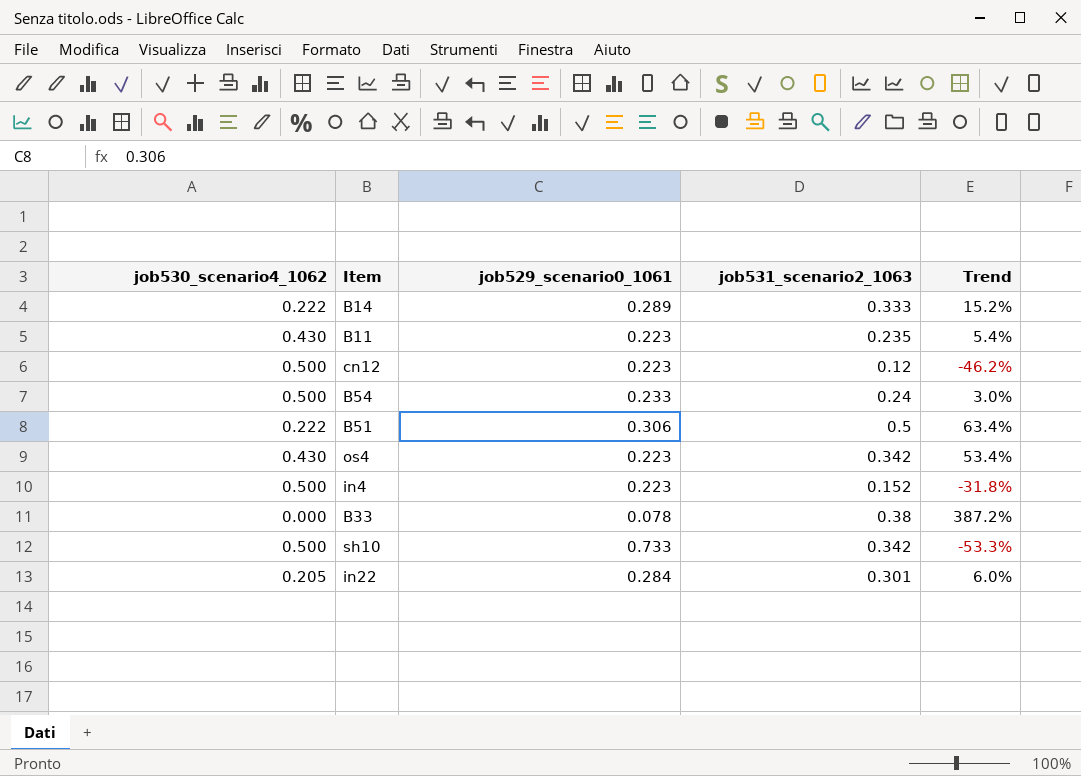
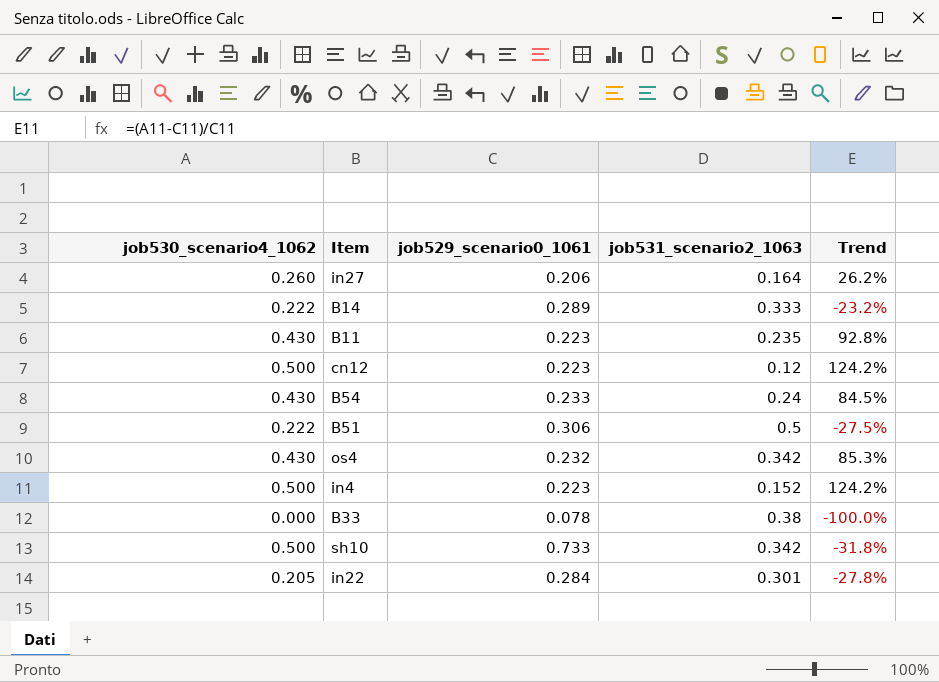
column Trend | formula: ([job531_scenario2_1063] - [job529_scenario0_1061]) / [job529_scenario0_1061] -> ([job530_scenario4_1062] - [job529_scenario0_1061]) / [job529_scenario0_1061]
row in27: none -> 0.260 | 0.206 | 0.164 | 26.2%
B54 | job530_scenario4_1062: 0.500 -> 0.430
os4 | job529_scenario0_1061: 0.223 -> 0.232

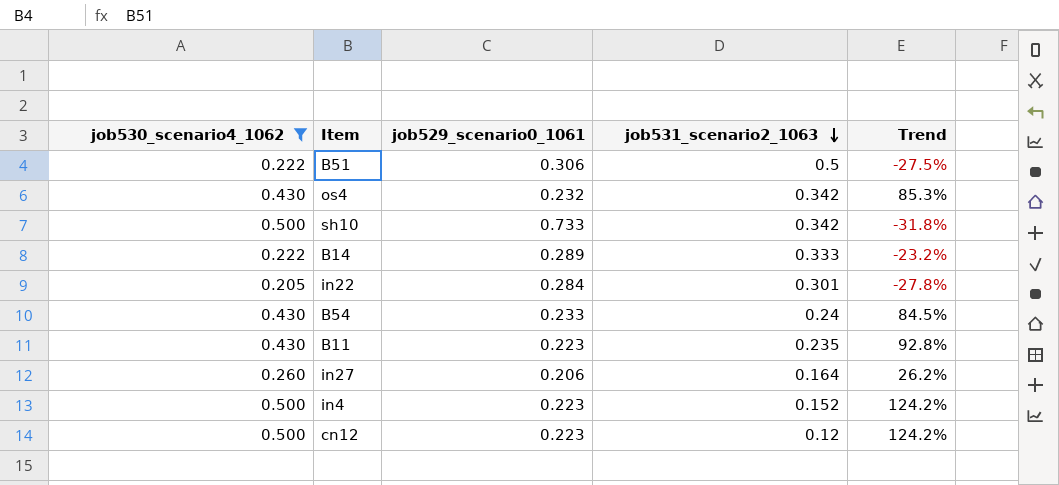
filter: none -> job530_scenario4_1062 != 0.000
row order: none -> job531_scenario2_1063 descending

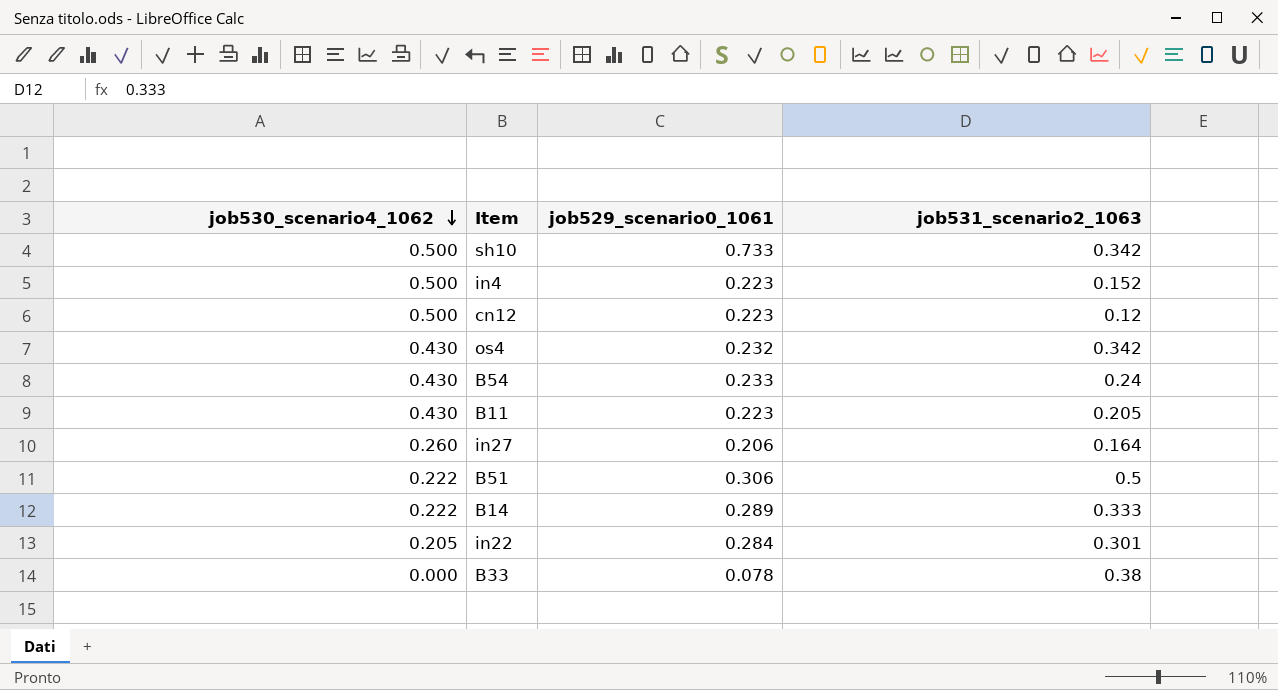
filter: job530_scenario4_1062 != 0.000 -> none
row order: job531_scenario2_1063 descending -> job530_scenario4_1062 descending
column Trend | formula: ([job530_scenario4_1062] - [job529_scenario0_1061]) / [job529_scenario0_1061] -> none
B11 | job531_scenario2_1063: 0.235 -> 0.205

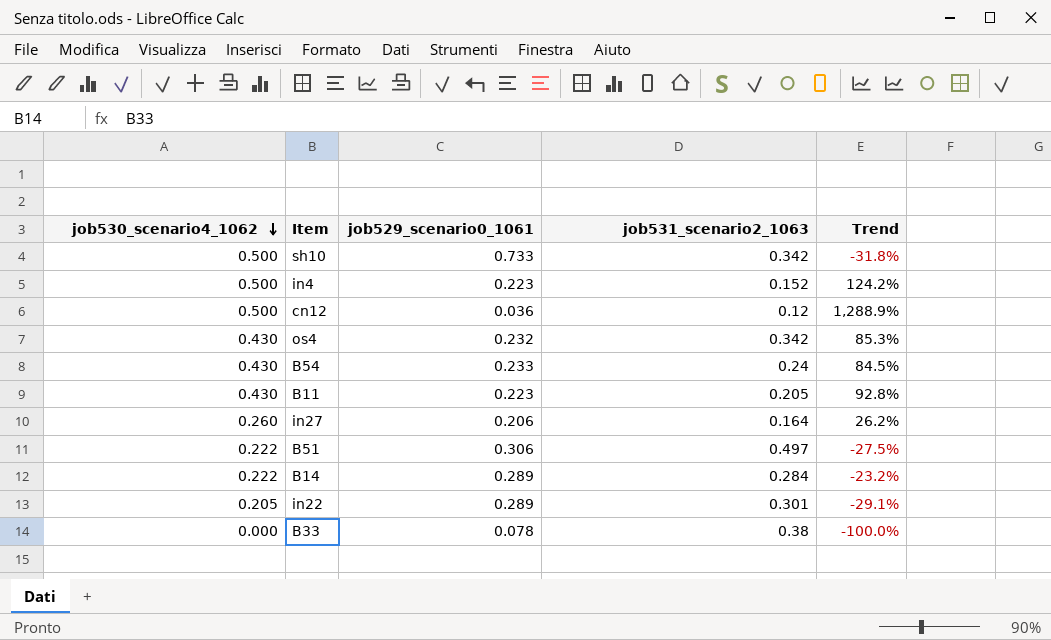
column Trend | formula: none -> ([job530_scenario4_1062] - [job529_scenario0_1061]) / [job529_scenario0_1061]
cn12 | job529_scenario0_1061: 0.223 -> 0.036
B51 | job531_scenario2_1063: 0.5 -> 0.497
B14 | job531_scenario2_1063: 0.333 -> 0.284
in22 | job529_scenario0_1061: 0.284 -> 0.289

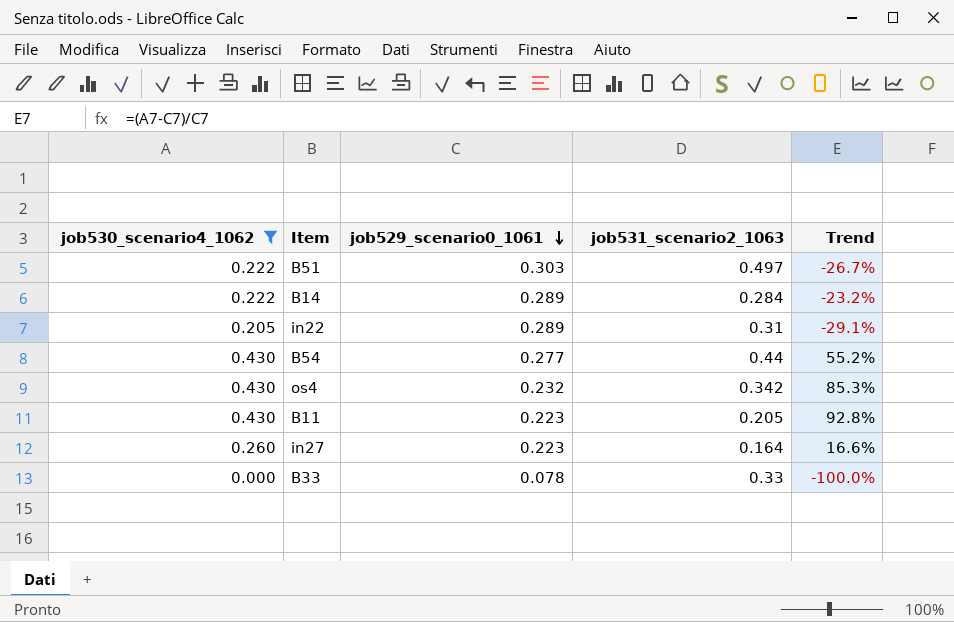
filter: none -> job530_scenario4_1062 != 0.500
row order: job530_scenario4_1062 descending -> job529_scenario0_1061 descending
B51 | job529_scenario0_1061: 0.306 -> 0.303
B51 | Trend: -27.5% -> -26.7%
in22 | job531_scenario2_1063: 0.301 -> 0.31
B54 | job529_scenario0_1061: 0.233 -> 0.277
B54 | job531_scenario2_1063: 0.24 -> 0.44
B54 | Trend: 84.5% -> 55.2%
in27 | job529_scenario0_1061: 0.206 -> 0.223
in27 | Trend: 26.2% -> 16.6%
B33 | job531_scenario2_1063: 0.38 -> 0.33

